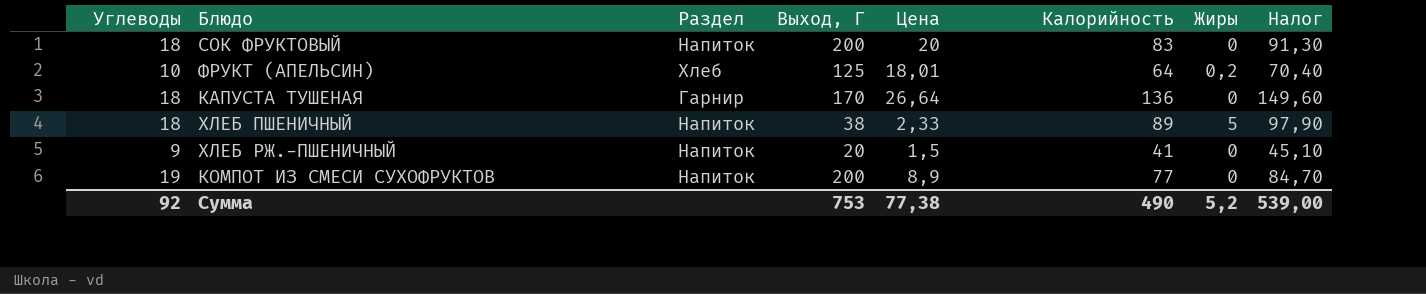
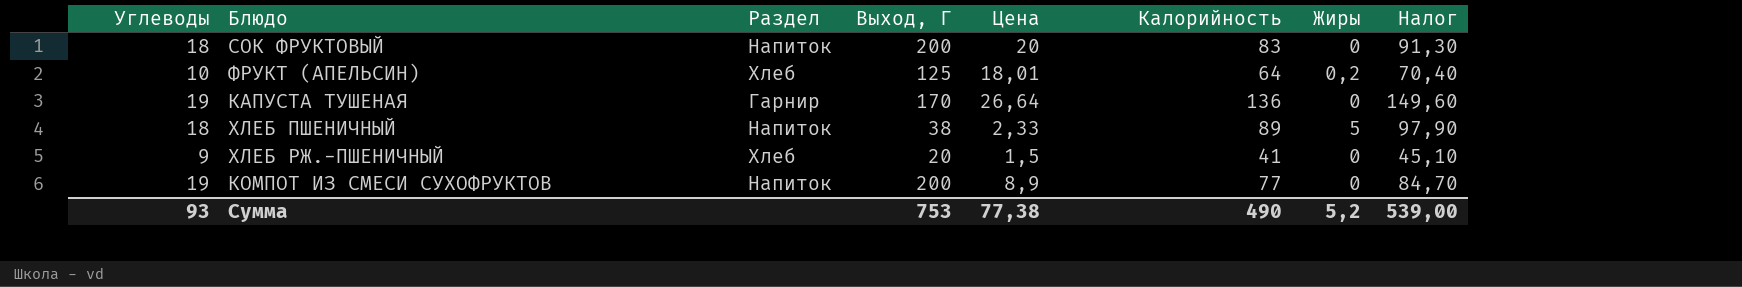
КАПУСТА ТУШЕНАЯ | Углеводы: 18 -> 19
ХЛЕБ РЖ.-ПШЕНИЧНЫЙ | Раздел: Напиток -> Хлеб
Сумма | Углеводы: 92 -> 93

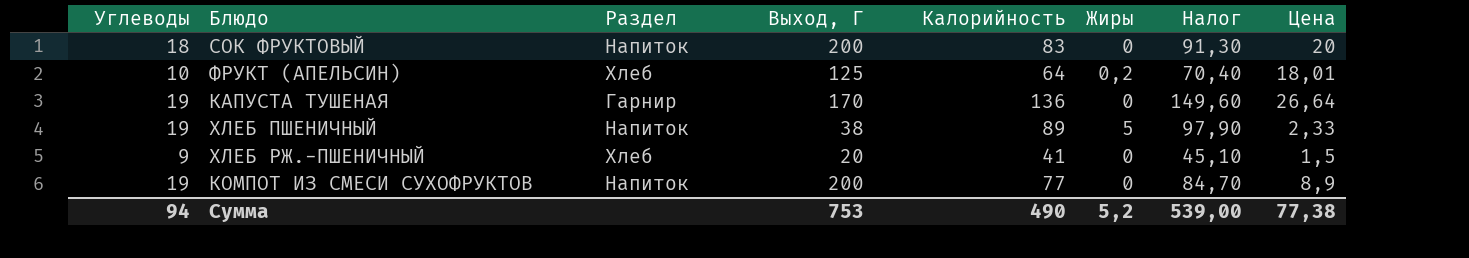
column Цена | position: 5 -> 8
ХЛЕБ ПШЕНИЧНЫЙ | Углеводы: 18 -> 19
Сумма | Углеводы: 93 -> 94

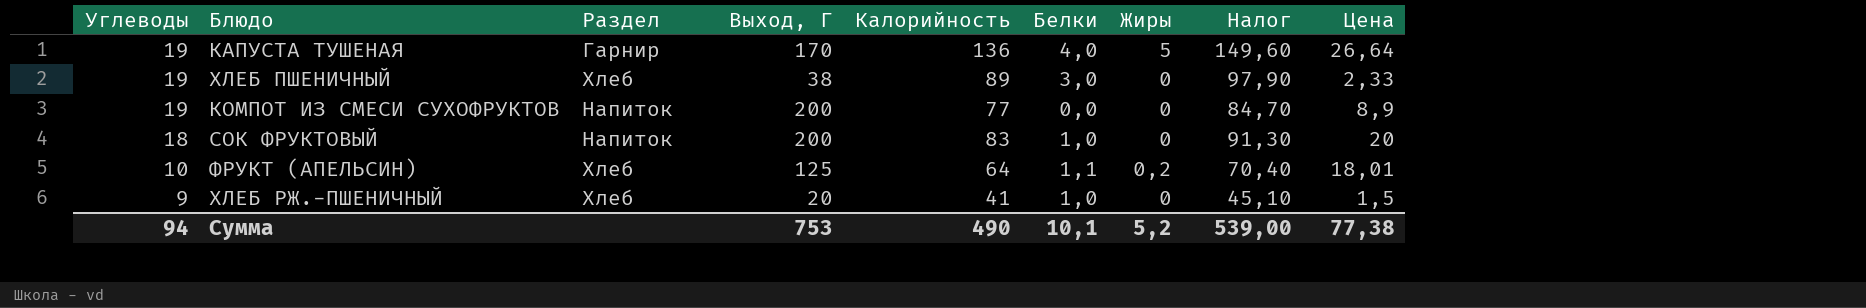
row order: none -> Углеводы descending
column Белки | position: none -> 6
КАПУСТА ТУШЕНАЯ | Жиры: 0 -> 5
ХЛЕБ ПШЕНИЧНЫЙ | Раздел: Напиток -> Хлеб
ХЛЕБ ПШЕНИЧНЫЙ | Жиры: 5 -> 0

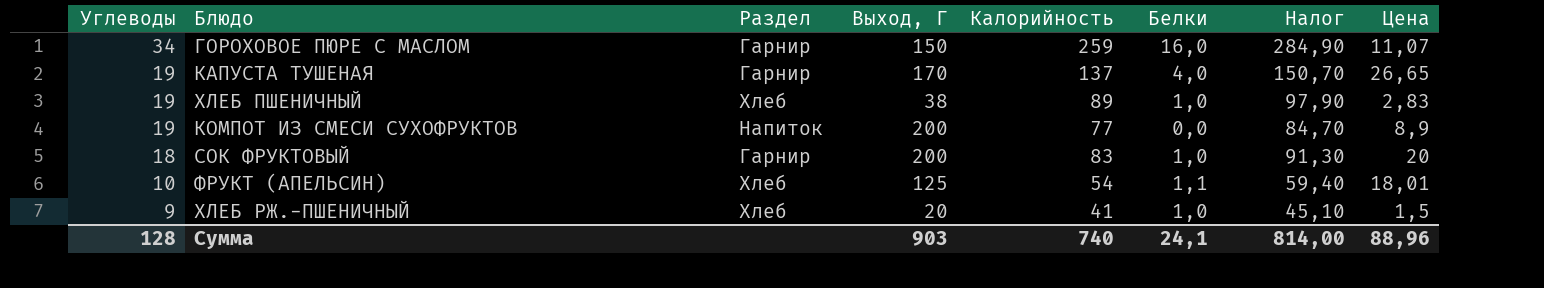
column Жиры | position: 7 -> none
row ГОРОХОВОЕ ПЮРЕ С МАСЛОМ: none -> 34 | Гарнир | 150 | 259 | 16,0 | 284,90 | 11,07
КАПУСТА ТУШЕНАЯ | Калорийность: 136 -> 137
КАПУСТА ТУШЕНАЯ | Налог: 149,60 -> 150,70
КАПУСТА ТУШЕНАЯ | Цена: 26,64 -> 26,65
ХЛЕБ ПШЕНИЧНЫЙ | Белки: 3,0 -> 1,0
ХЛЕБ ПШЕНИЧНЫЙ | Цена: 2,33 -> 2,83
СОК ФРУКТОВЫЙ | Раздел: Напиток -> Гарнир
ФРУКТ (АПЕЛЬСИН) | Калорийность: 64 -> 54
ФРУКТ (АПЕЛЬСИН) | Налог: 70,40 -> 59,40
Сумма | Углеводы: 94 -> 128
Сумма | Выход, Г: 753 -> 903
Сумма | Калорийность: 490 -> 740
Сумма | Белки: 10,1 -> 24,1
Сумма | Налог: 539,00 -> 814,00
Сумма | Цена: 77,38 -> 88,96

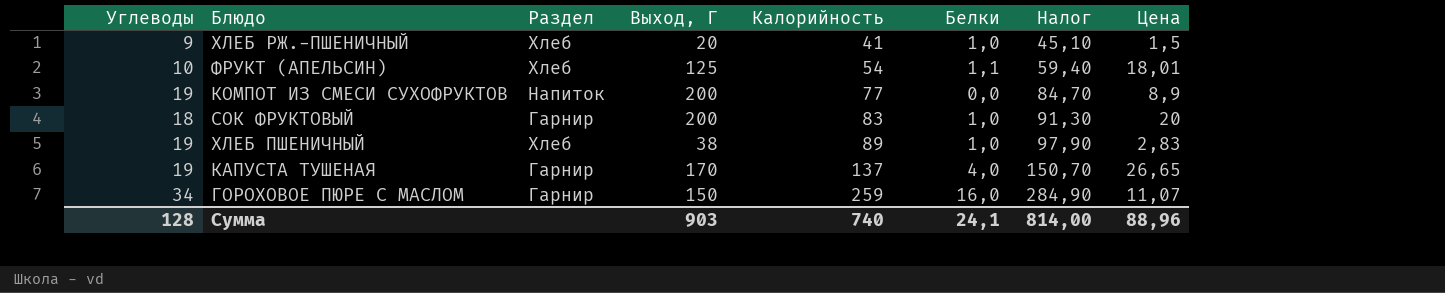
row order: Углеводы descending -> Калорийность ascending

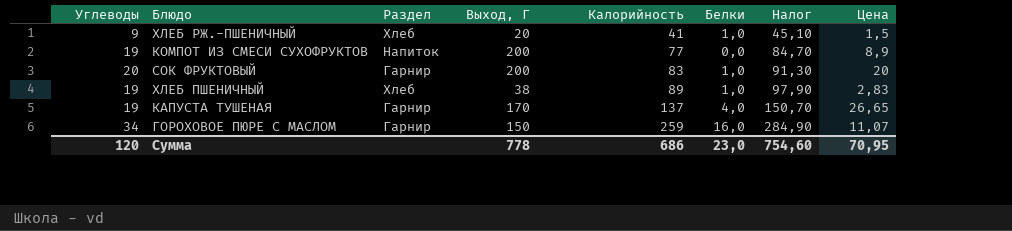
row ФРУКТ (АПЕЛЬСИН): 10 | Хлеб | 125 | 54 | 1,1 | 59,40 | 18,01 -> none
СОК ФРУКТОВЫЙ | Углеводы: 18 -> 20
Сумма | Углеводы: 128 -> 120
Сумма | Выход, Г: 903 -> 778
Сумма | Калорийность: 740 -> 686
Сумма | Белки: 24,1 -> 23,0
Сумма | Налог: 814,00 -> 754,60
Сумма | Цена: 88,96 -> 70,95

